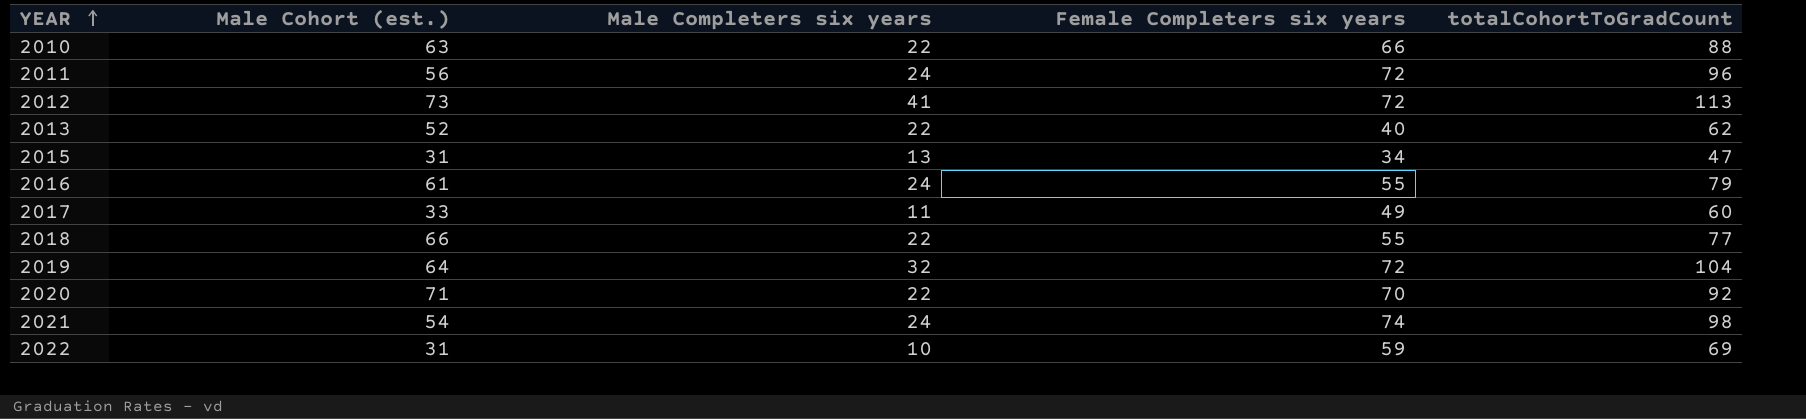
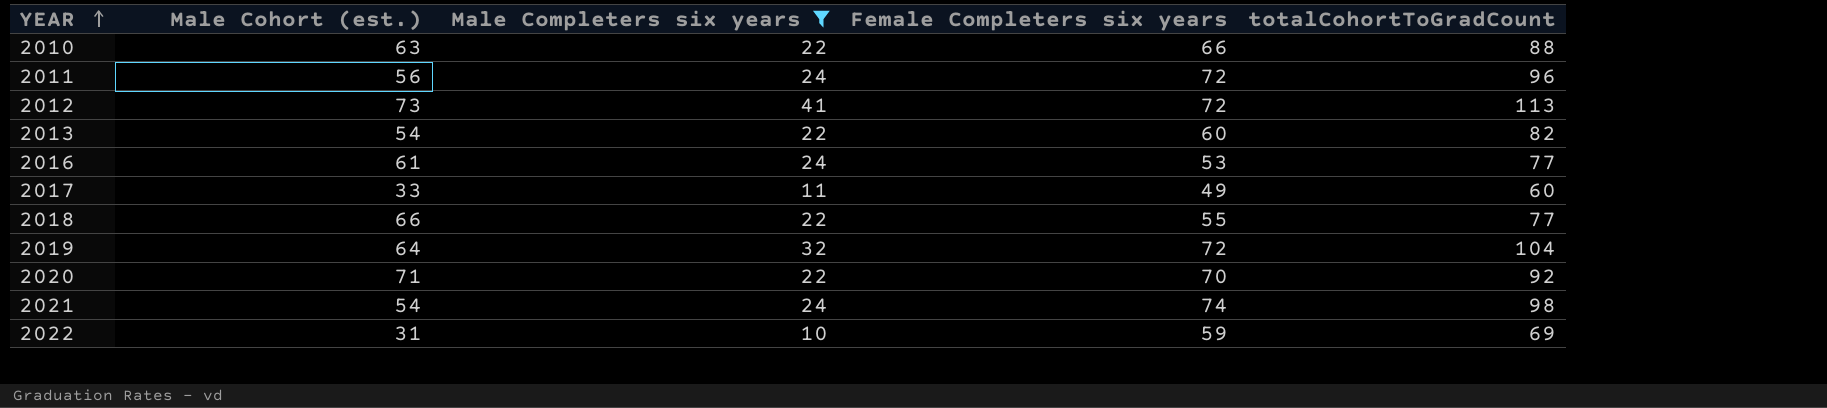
filter: none -> Male Completers six years != 13
2013 | Male Cohort (est.): 52 -> 54
2013 | Female Completers six years: 40 -> 60
2013 | totalCohortToGradCount: 62 -> 82
2016 | Female Completers six years: 55 -> 53
2016 | totalCohortToGradCount: 79 -> 77

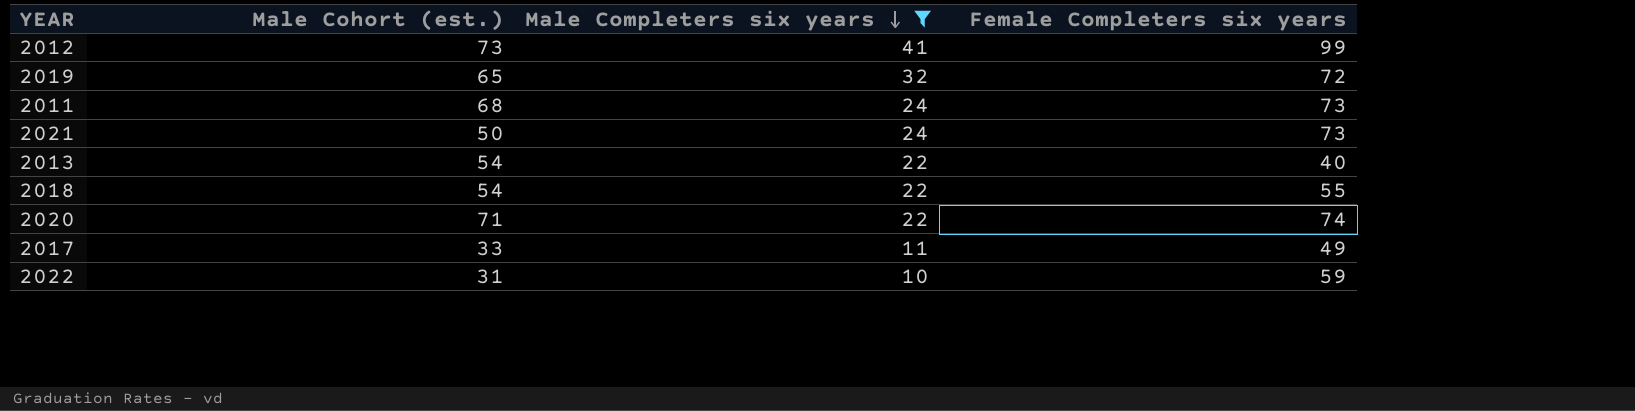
row order: YEAR ascending -> Male Completers six years descending
column totalCohortToGradCount | formula: [Male Completers six years] + [Female Completers six years] -> none
row 2010: 63 | 22 | 66 | 88 -> none
row 2016: 61 | 24 | 53 | 77 -> none
2012 | Female Completers six years: 72 -> 99
2019 | Male Cohort (est.): 64 -> 65
2011 | Male Cohort (est.): 56 -> 68
2011 | Female Completers six years: 72 -> 73
2021 | Male Cohort (est.): 54 -> 50
2021 | Female Completers six years: 74 -> 73
2013 | Female Completers six years: 60 -> 40
2018 | Male Cohort (est.): 66 -> 54
2020 | Female Completers six years: 70 -> 74

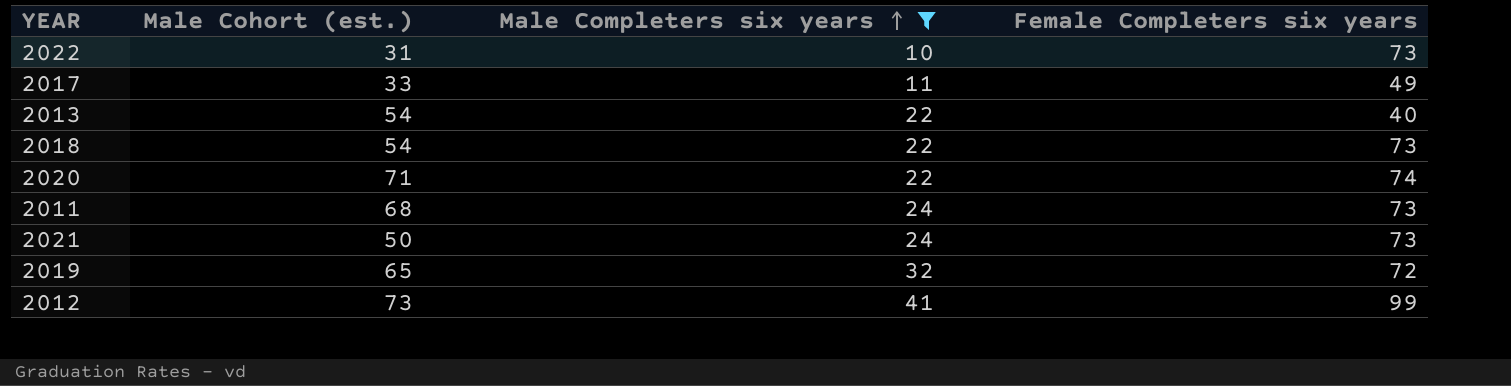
row order: Male Completers six years descending -> Male Completers six years ascending
2022 | Female Completers six years: 59 -> 73
2018 | Female Completers six years: 55 -> 73

